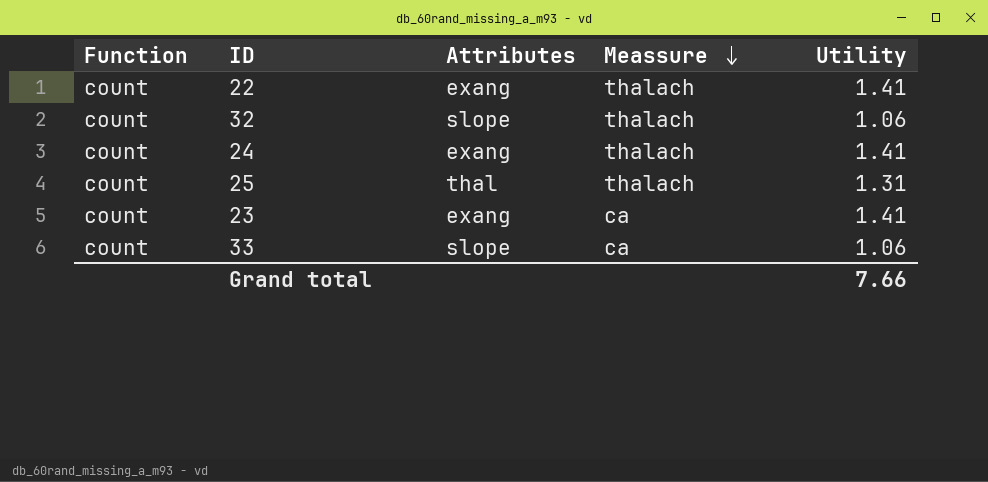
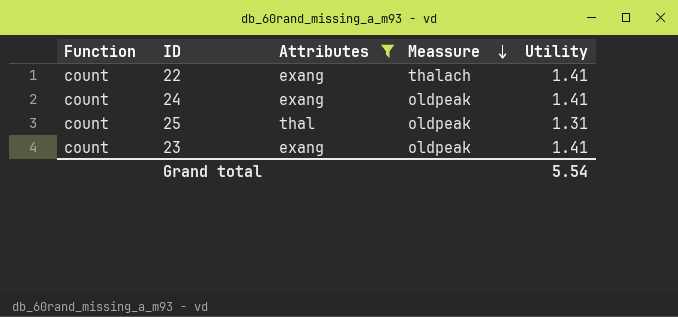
filter: none -> Attributes != slope
24 | Meassure: thalach -> oldpeak
25 | Meassure: thalach -> oldpeak
23 | Meassure: ca -> oldpeak
Grand total | Utility: 7.66 -> 5.54

